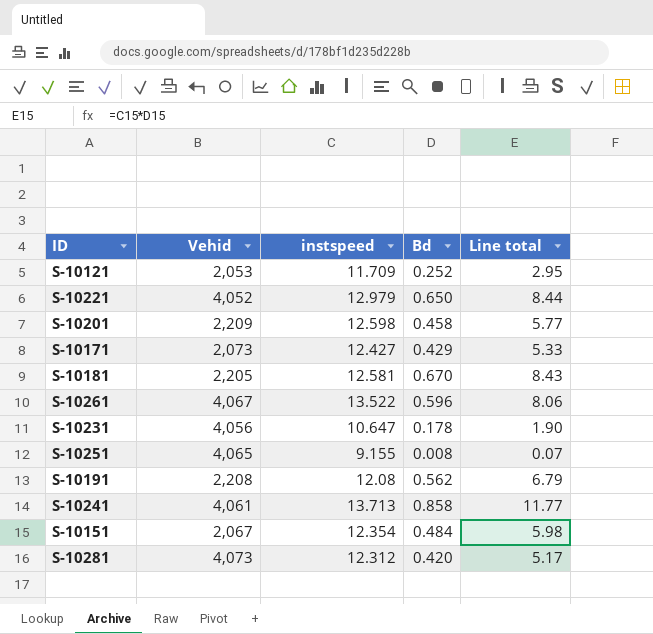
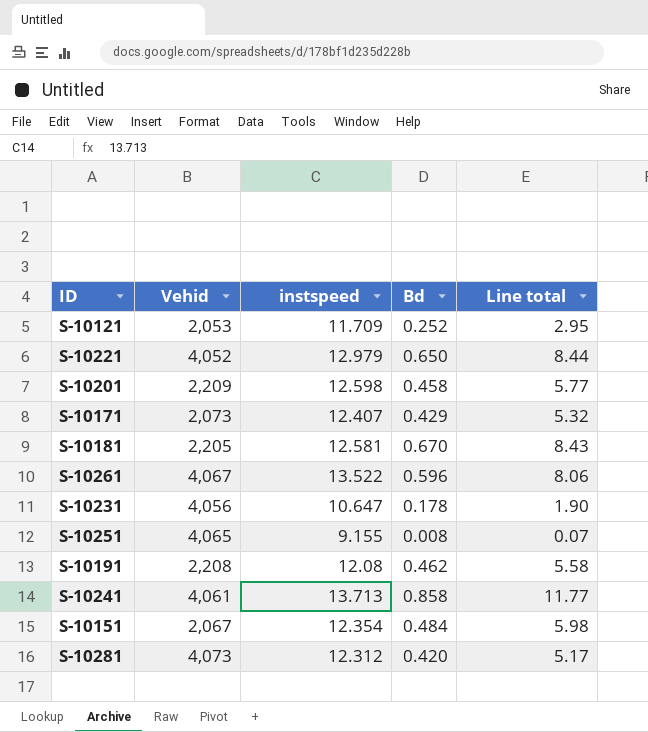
S-10171 | instspeed: 12.427 -> 12.407
S-10171 | Line total: 5.33 -> 5.32
S-10191 | Bd: 0.562 -> 0.462
S-10191 | Line total: 6.79 -> 5.58

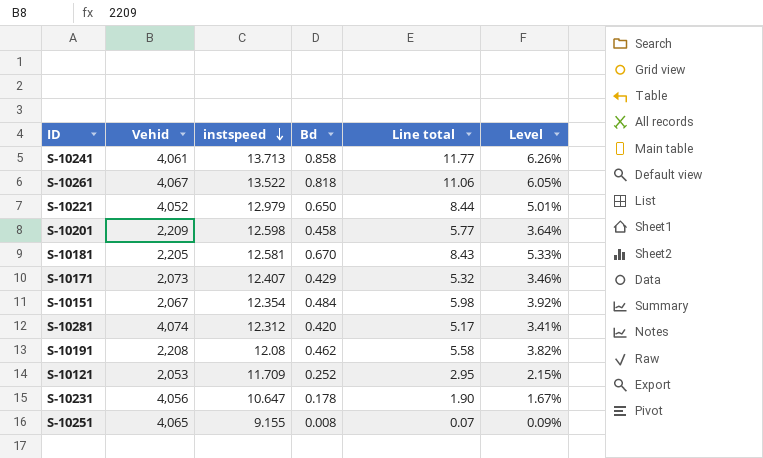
row order: none -> instspeed descending
column Level | formula: none -> [Bd] / [instspeed]
S-10261 | Bd: 0.596 -> 0.818
S-10261 | Line total: 8.06 -> 11.06
S-10281 | Vehid: 4,073 -> 4,074

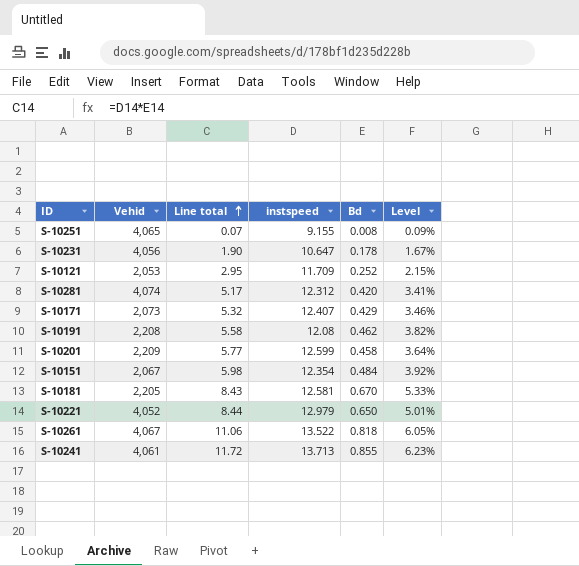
row order: instspeed descending -> Line total ascending
column Line total | position: 5 -> 3
S-10201 | instspeed: 12.598 -> 12.599
S-10241 | Line total: 11.77 -> 11.72
S-10241 | Bd: 0.858 -> 0.855
S-10241 | Level: 6.26% -> 6.23%

